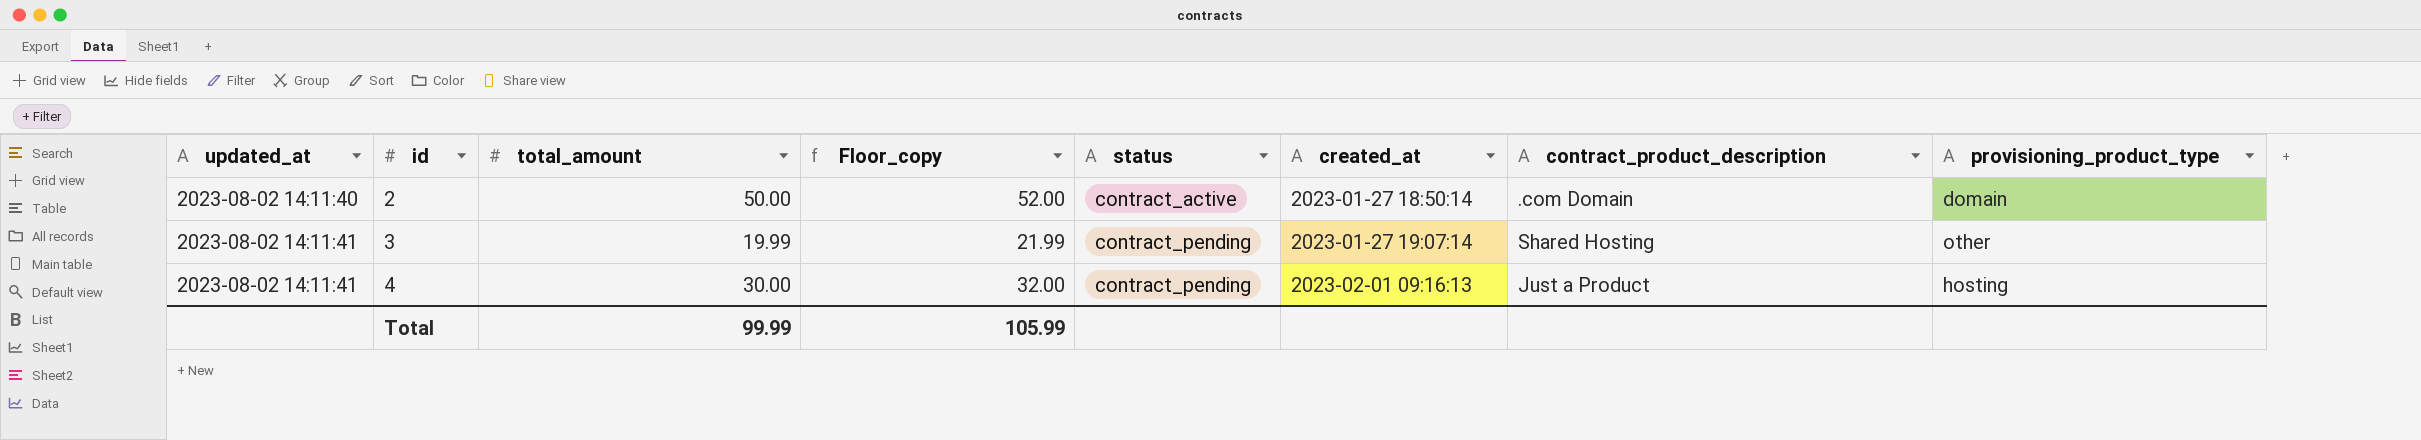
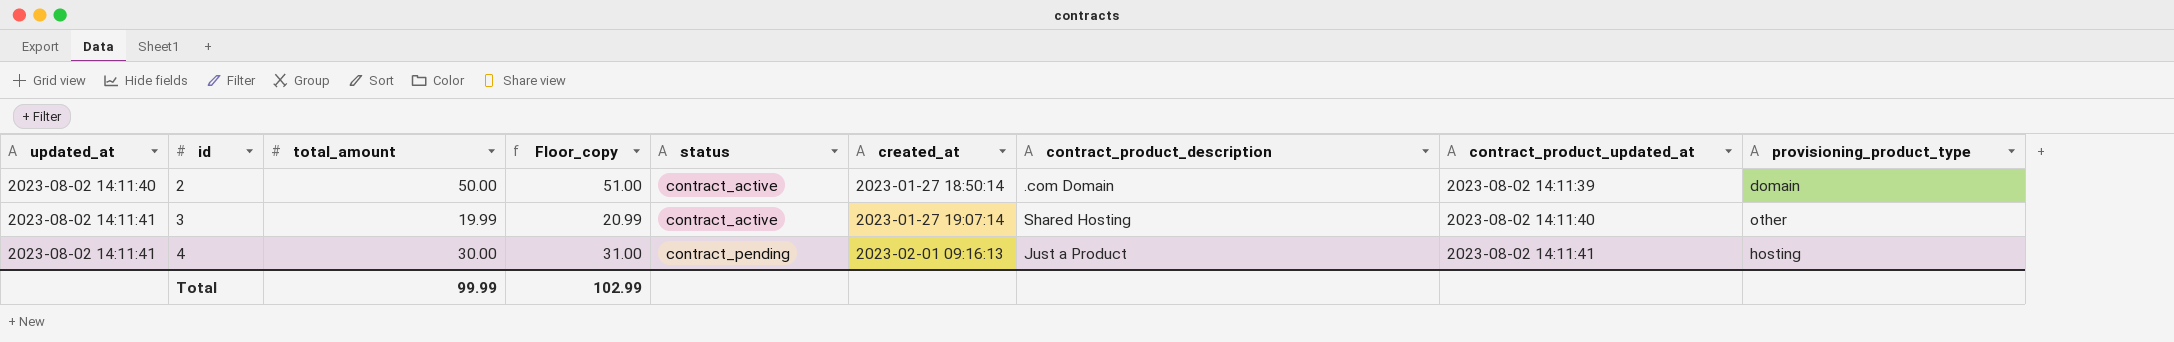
column Floor_copy | formula: [total_amount] + 2 -> [total_amount] + 1
column contract_product_updated_at | position: none -> 8
3 | status: contract_pending -> contract_active
Total | Floor_copy: 105.99 -> 102.99

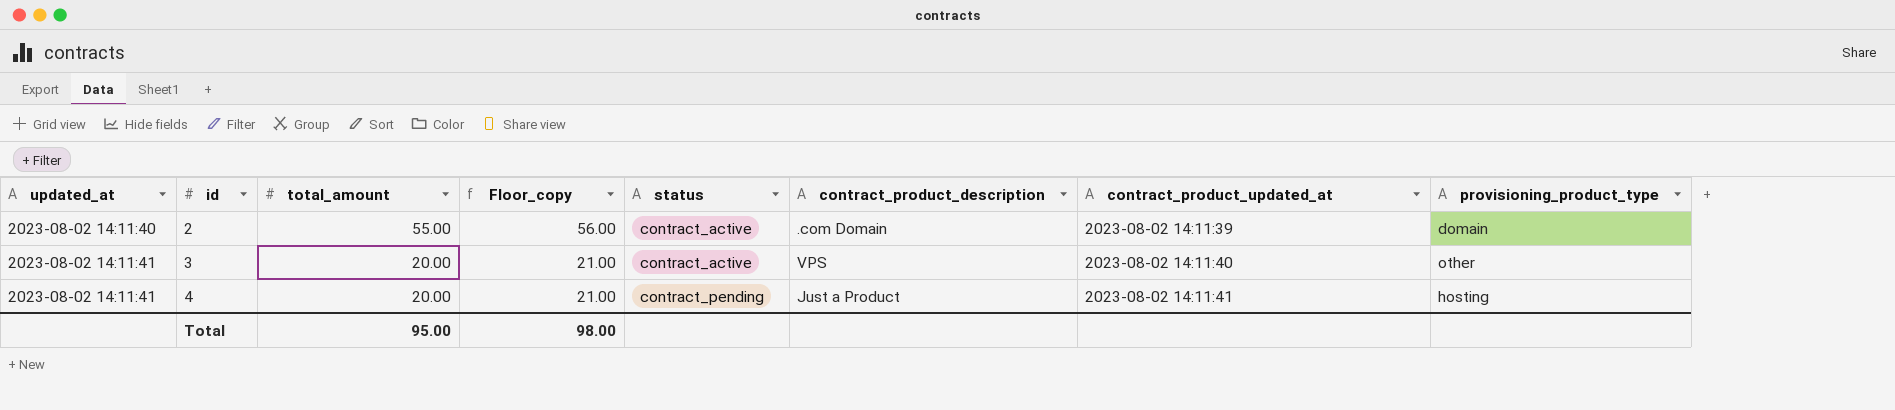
column created_at | position: 6 -> none
2 | total_amount: 50.00 -> 55.00
2 | Floor_copy: 51.00 -> 56.00
3 | total_amount: 19.99 -> 20.00
3 | Floor_copy: 20.99 -> 21.00
3 | contract_product_description: Shared Hosting -> VPS
4 | total_amount: 30.00 -> 20.00
4 | Floor_copy: 31.00 -> 21.00
Total | total_amount: 99.99 -> 95.00
Total | Floor_copy: 102.99 -> 98.00

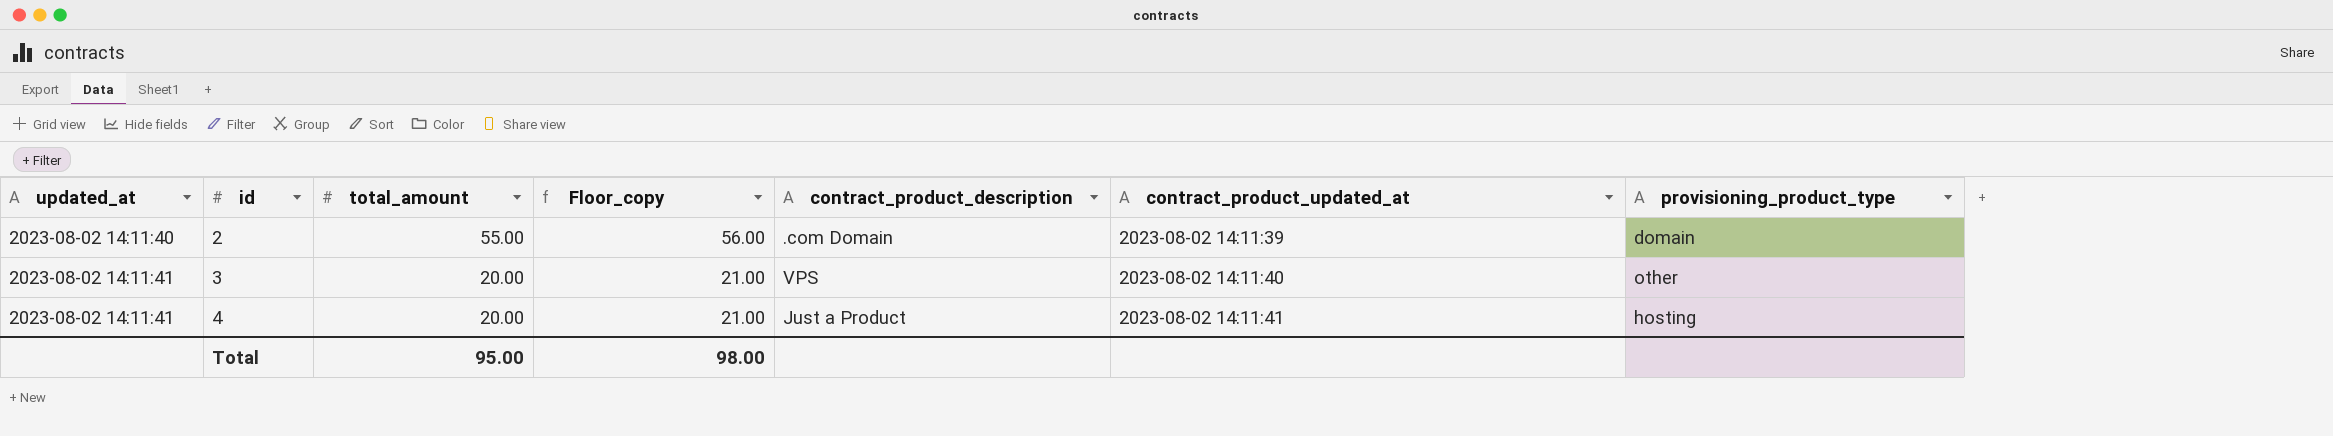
column status | position: 5 -> none

